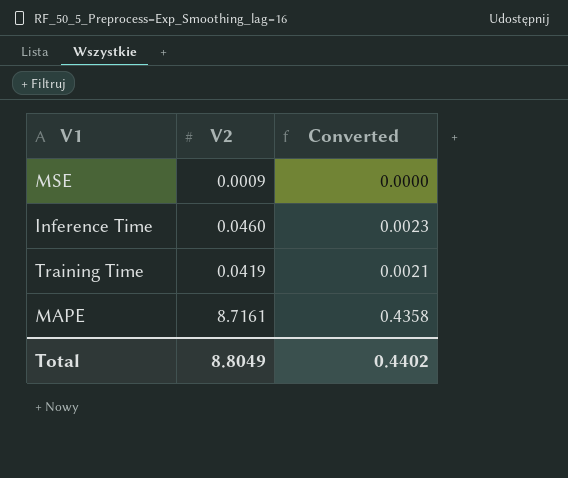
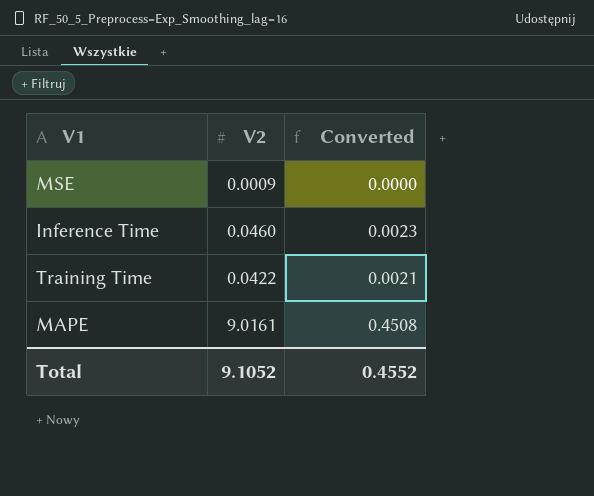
Training Time | V2: 0.0419 -> 0.0422
MAPE | V2: 8.7161 -> 9.0161
MAPE | Converted: 0.4358 -> 0.4508
Total | V2: 8.8049 -> 9.1052
Total | Converted: 0.4402 -> 0.4552

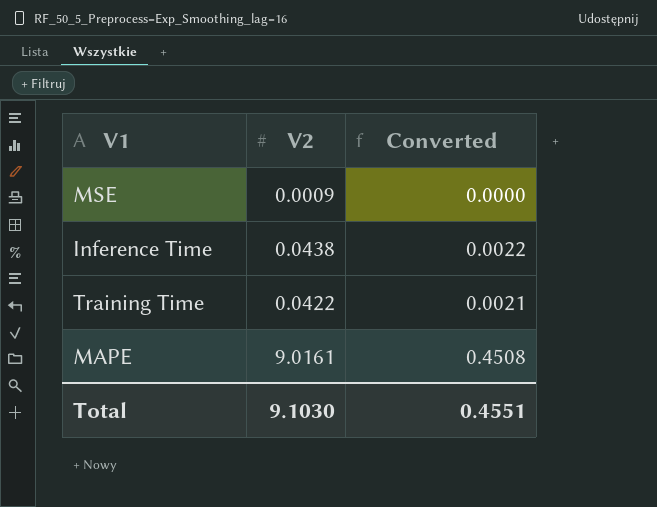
Inference Time | V2: 0.0460 -> 0.0438
Inference Time | Converted: 0.0023 -> 0.0022
Total | V2: 9.1052 -> 9.1030
Total | Converted: 0.4552 -> 0.4551

